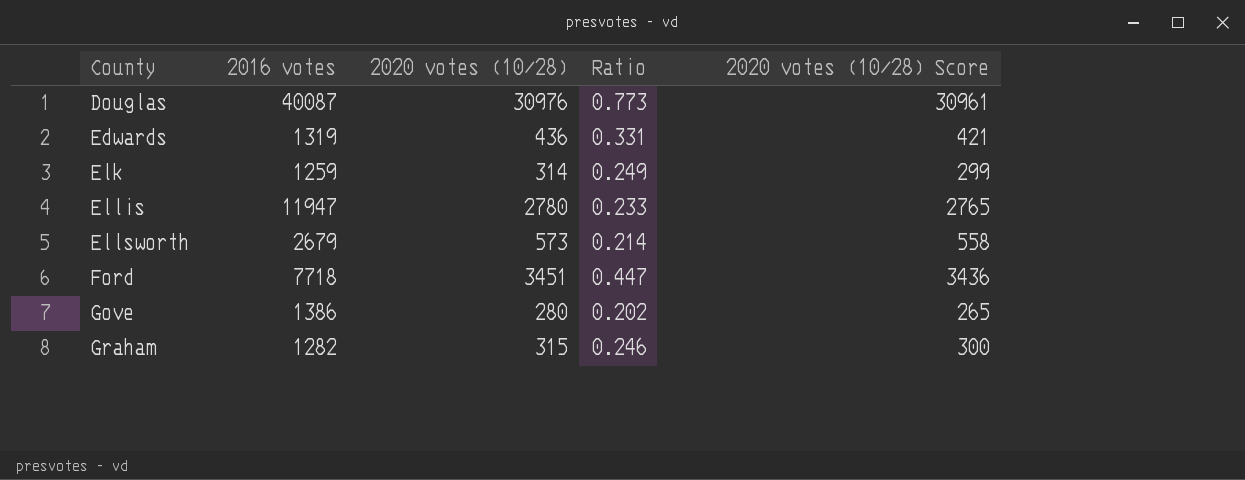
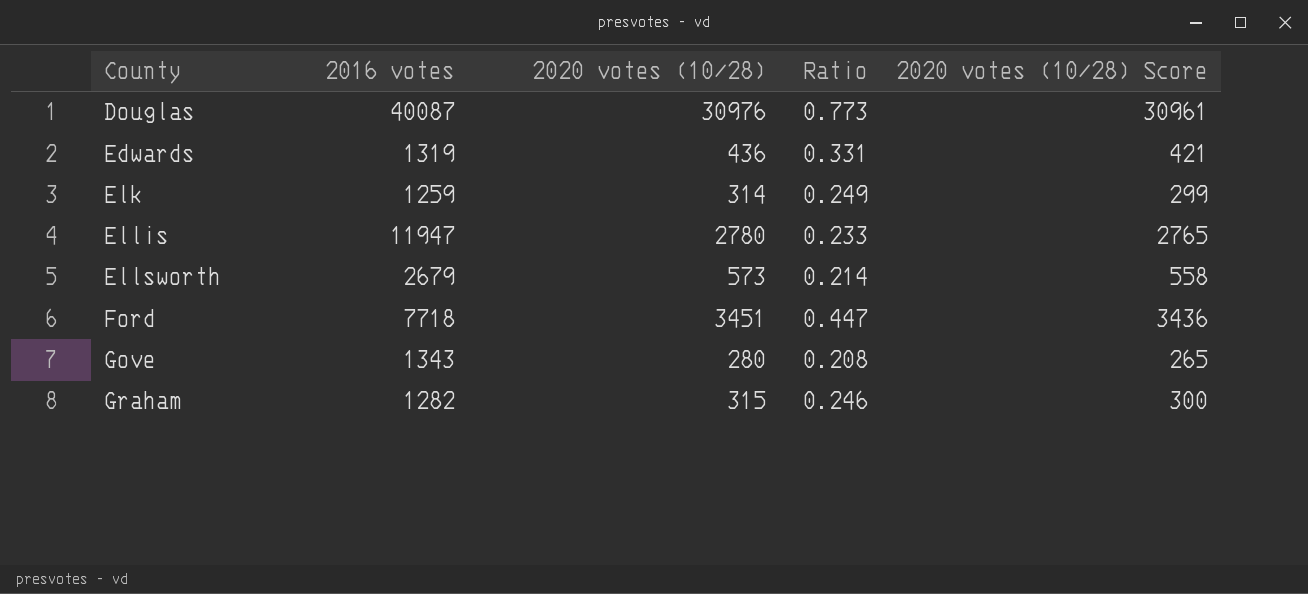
Gove | 2016 votes: 1386 -> 1343
Gove | Ratio: 0.202 -> 0.208

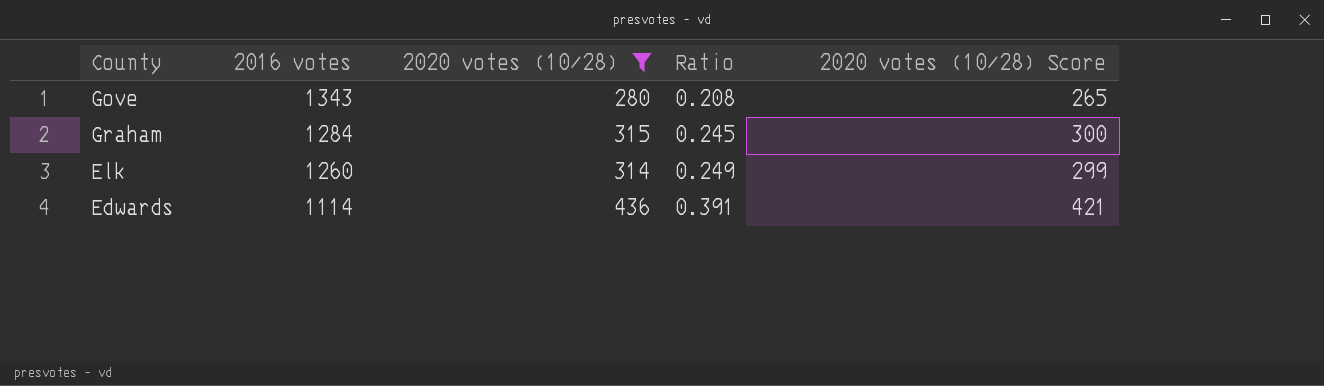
filter: none -> 2020 votes (10/28) <= 436
row order: County ascending -> 2016 votes descending
Graham | 2016 votes: 1282 -> 1284
Graham | Ratio: 0.246 -> 0.245
Elk | 2016 votes: 1259 -> 1260
Edwards | 2016 votes: 1319 -> 1114
Edwards | Ratio: 0.331 -> 0.391

